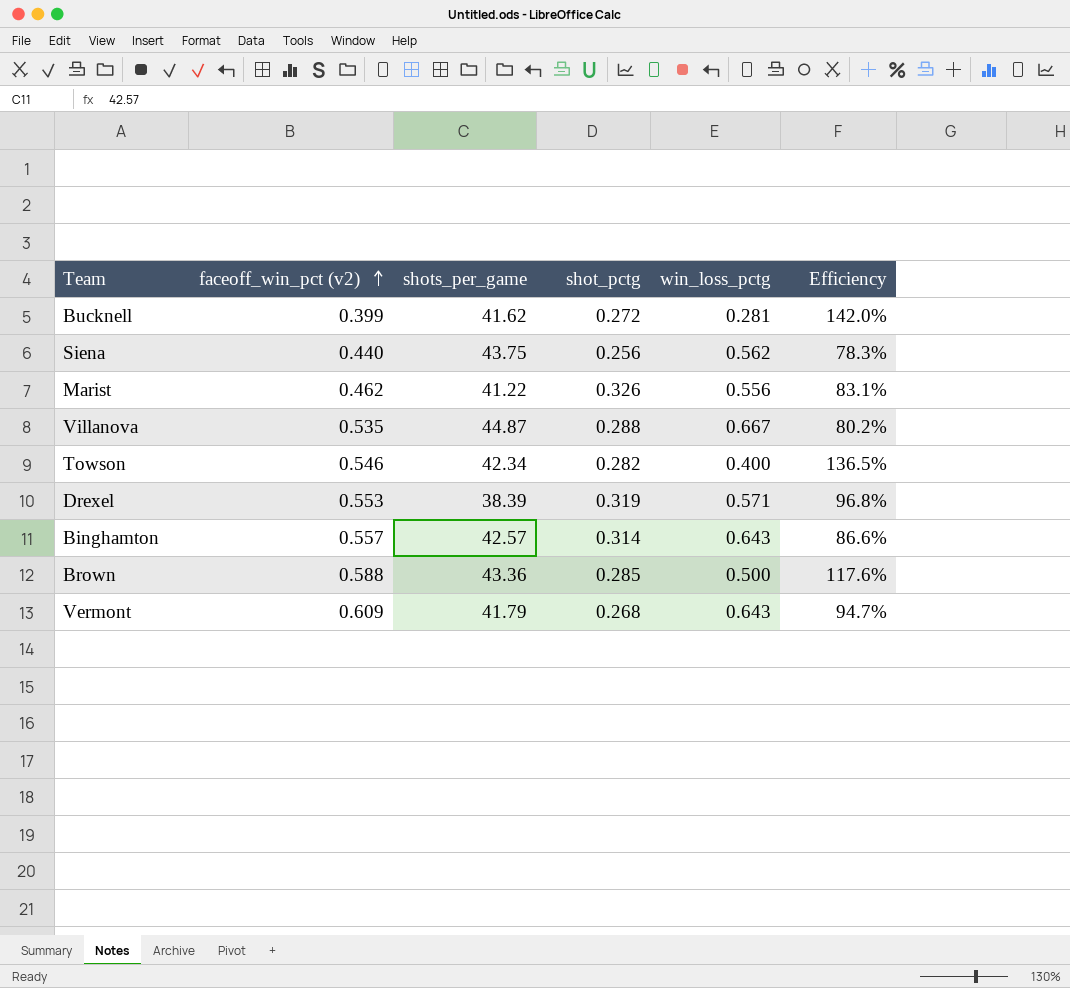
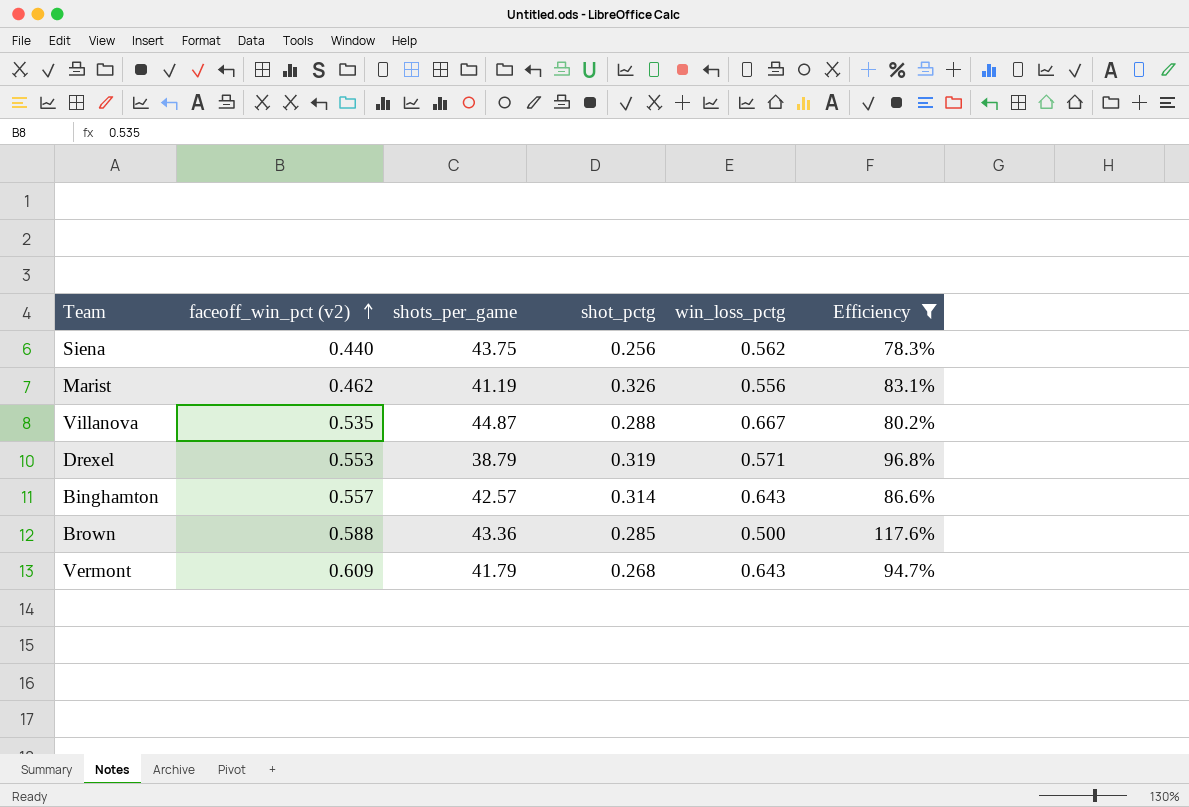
filter: none -> Efficiency <= 117.6%
Marist | shots_per_game: 41.22 -> 41.19
Drexel | shots_per_game: 38.39 -> 38.79

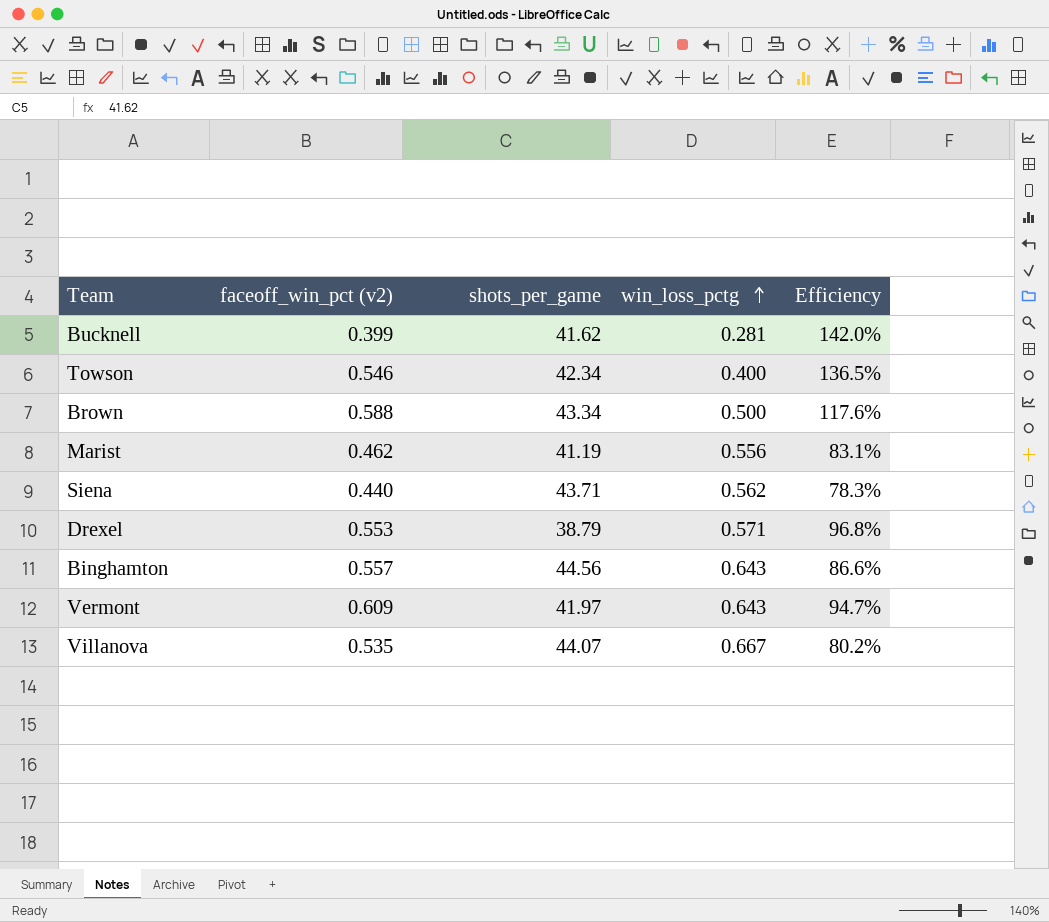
filter: Efficiency <= 117.6% -> none
row order: faceoff_win_pct (v2) ascending -> win_loss_pctg ascending
column shot_pctg | position: 4 -> none
Brown | shots_per_game: 43.36 -> 43.34
Siena | shots_per_game: 43.75 -> 43.71
Binghamton | shots_per_game: 42.57 -> 44.56
Vermont | shots_per_game: 41.79 -> 41.97
Villanova | shots_per_game: 44.87 -> 44.07

